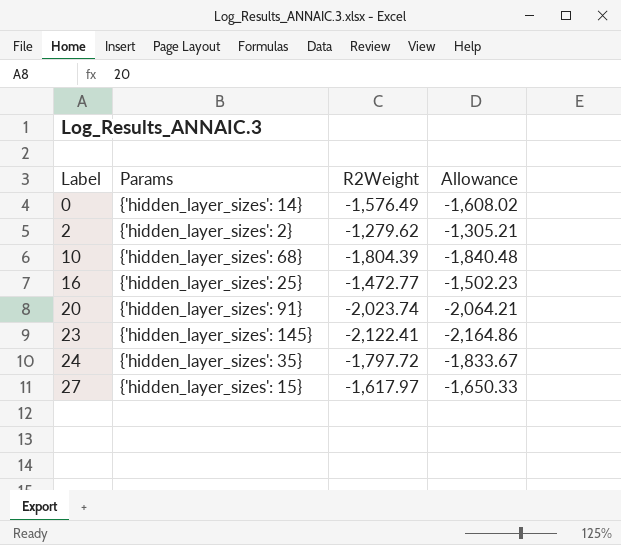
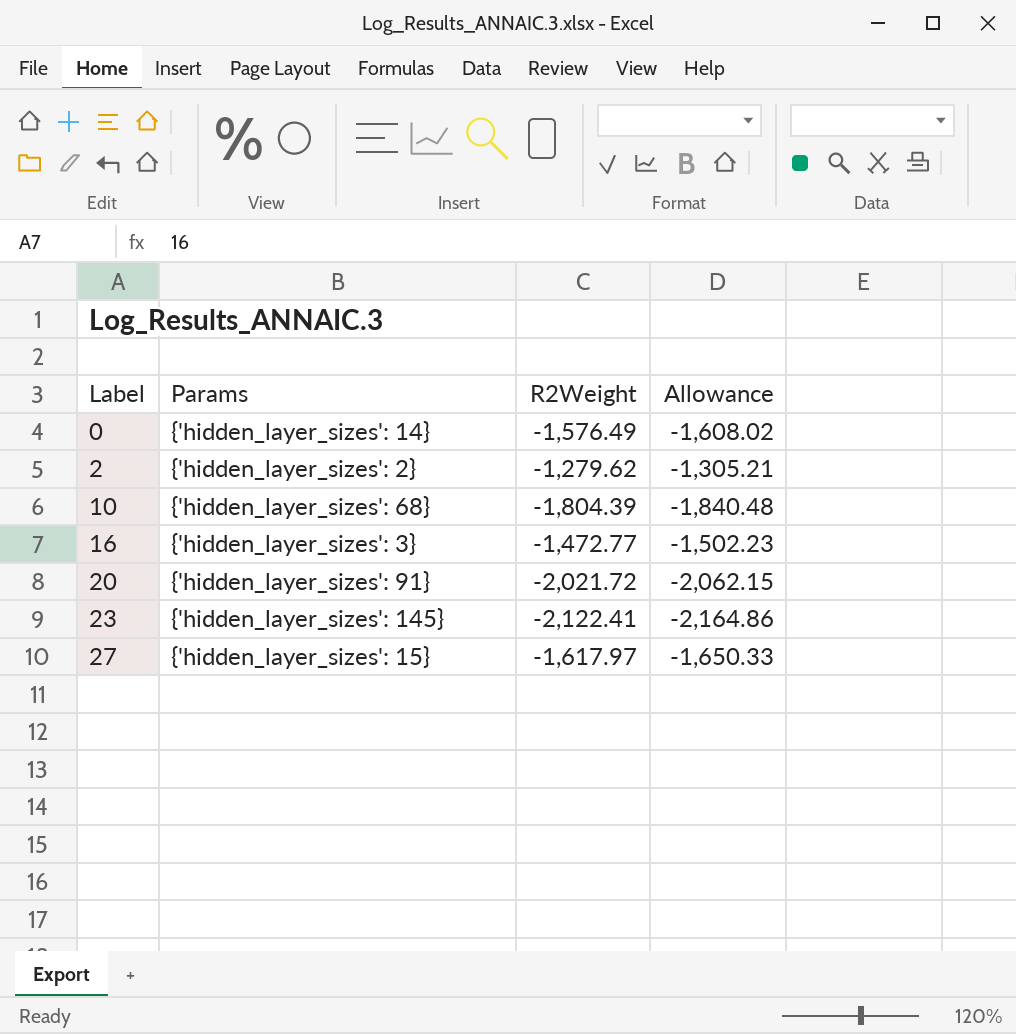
row 24: {'hidden_layer_sizes': 35} | -1,797.72 | -1,833.67 -> none
16 | Params: {'hidden_layer_sizes': 25} -> {'hidden_layer_sizes': 3}
20 | R2Weight: -2,023.74 -> -2,021.72
20 | Allowance: -2,064.21 -> -2,062.15

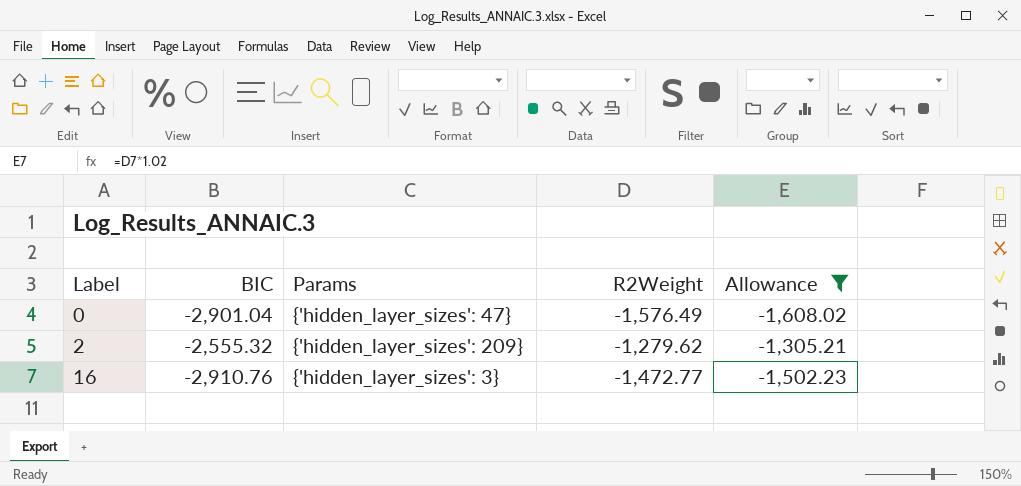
filter: none -> Allowance >= -1,608.02
column BIC | position: none -> 2
0 | Params: {'hidden_layer_sizes': 14} -> {'hidden_layer_sizes': 47}
2 | Params: {'hidden_layer_sizes': 2} -> {'hidden_layer_sizes': 209}

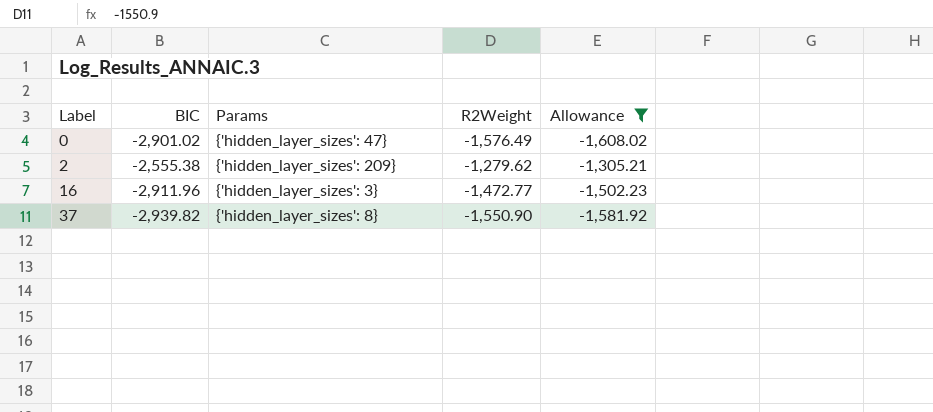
0 | BIC: -2,901.04 -> -2,901.02
2 | BIC: -2,555.32 -> -2,555.38
16 | BIC: -2,910.76 -> -2,911.96
row 37: none -> -2,939.82 | {'hidden_layer_sizes': 8} | -1,550.90 | -1,581.92

